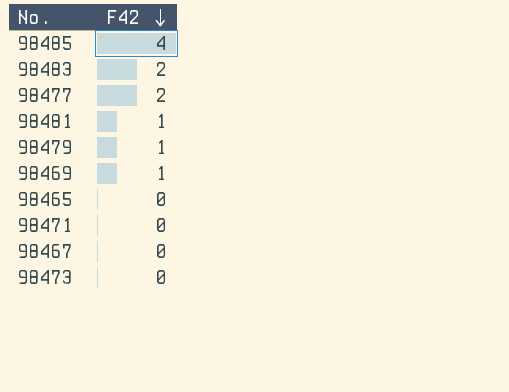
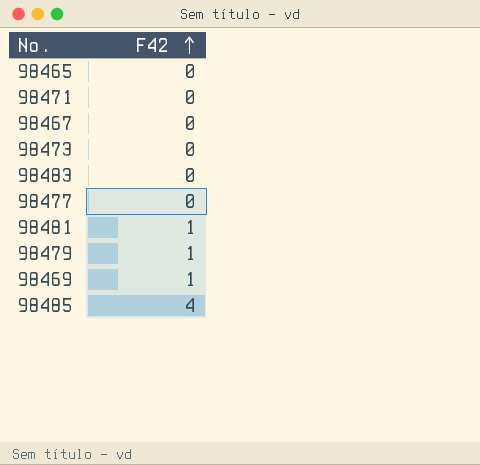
row order: F42 descending -> F42 ascending
98483 | F42: 2 -> 0
98477 | F42: 2 -> 0

